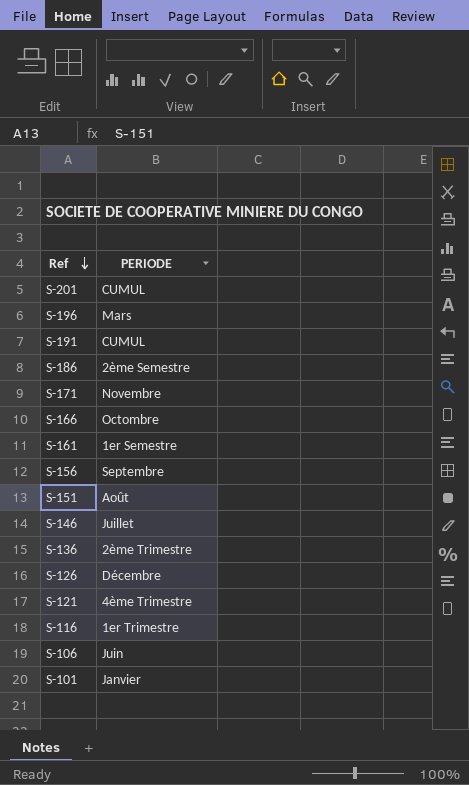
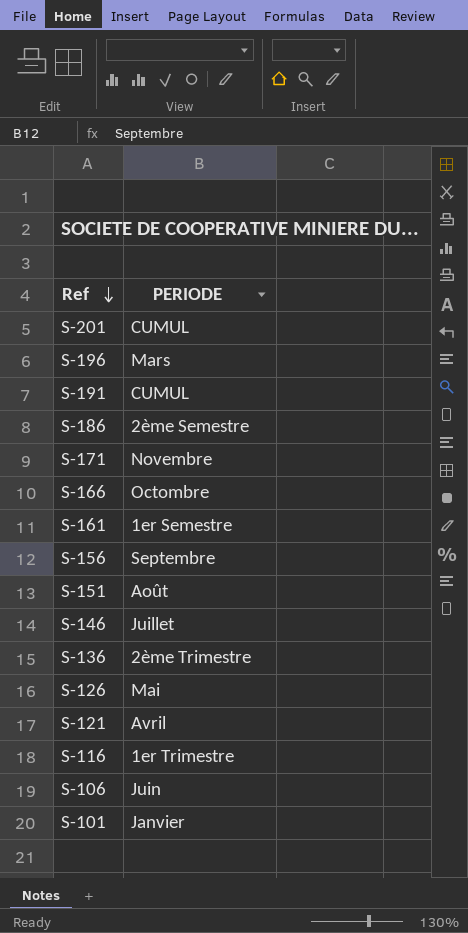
S-126 | PERIODE: Décembre -> Mai
S-121 | PERIODE: 4ème Trimestre -> Avril

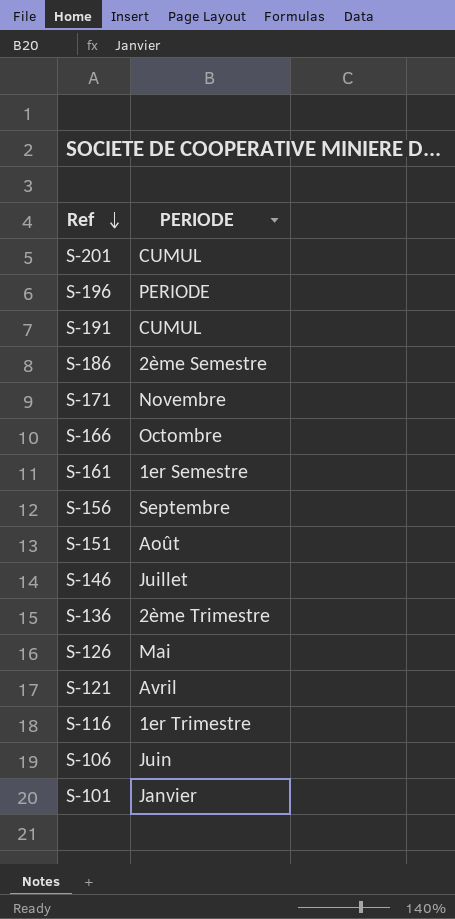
S-196 | PERIODE: Mars -> PERIODE

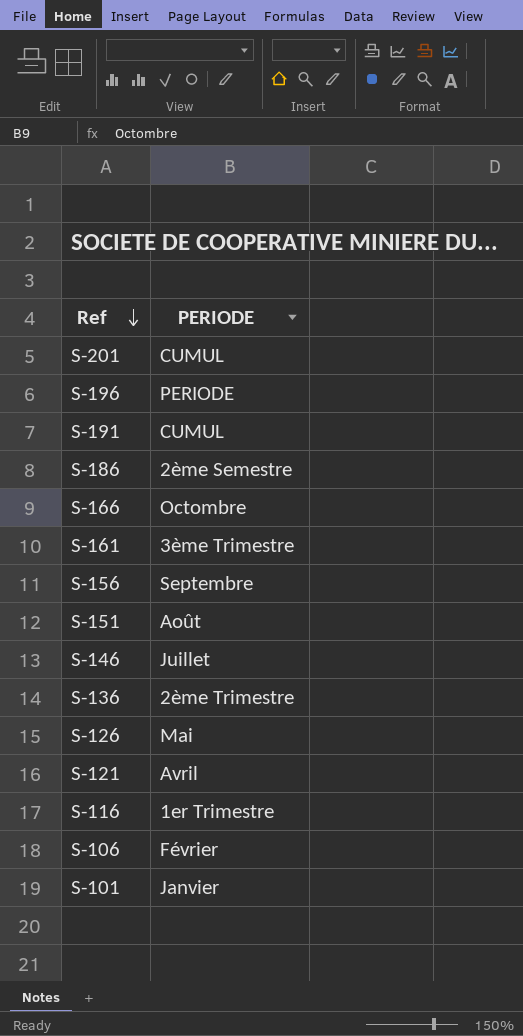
row S-171: Novembre -> none
S-161 | PERIODE: 1er Semestre -> 3ème Trimestre
S-106 | PERIODE: Juin -> Février

